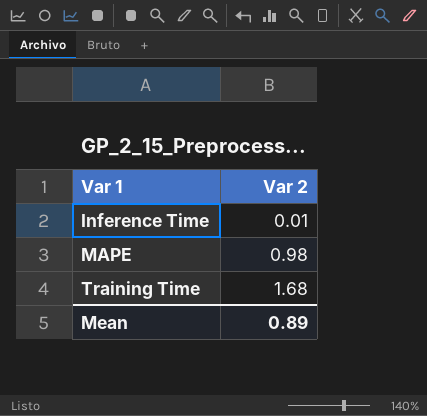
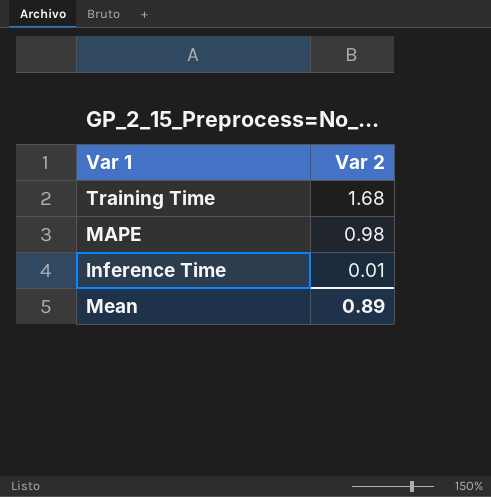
row order: Var 1 ascending -> Var 1 descending

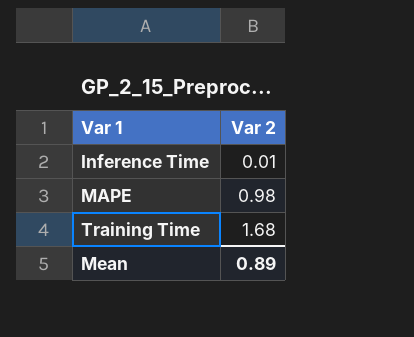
row order: Var 1 descending -> Var 1 ascending

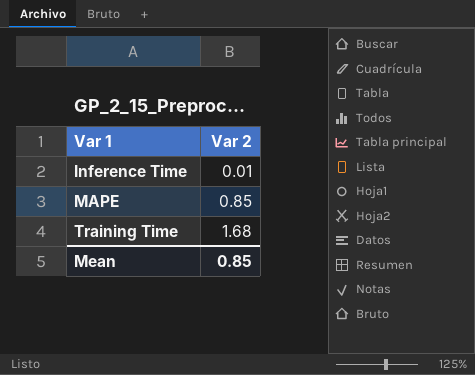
MAPE | Var 2: 0.98 -> 0.85
Mean | Var 2: 0.89 -> 0.85

